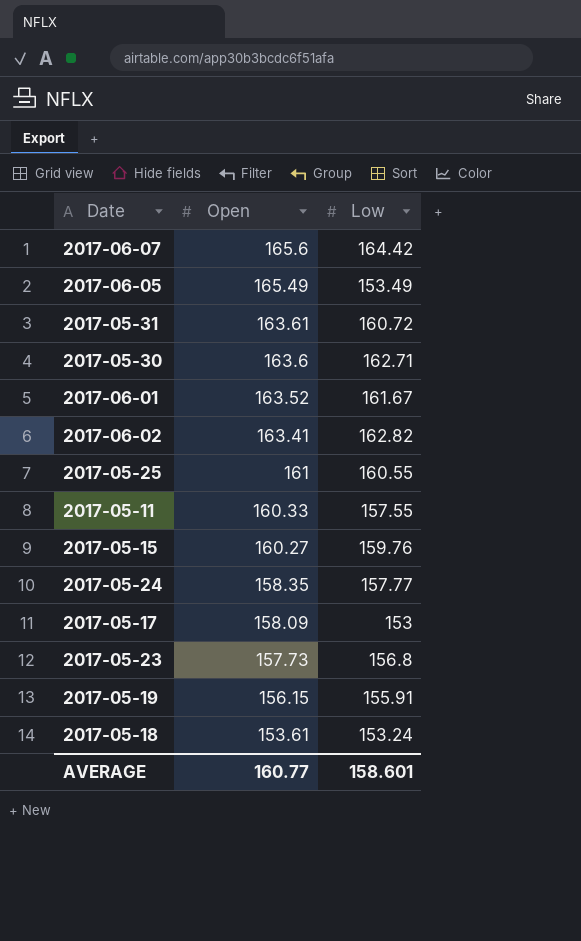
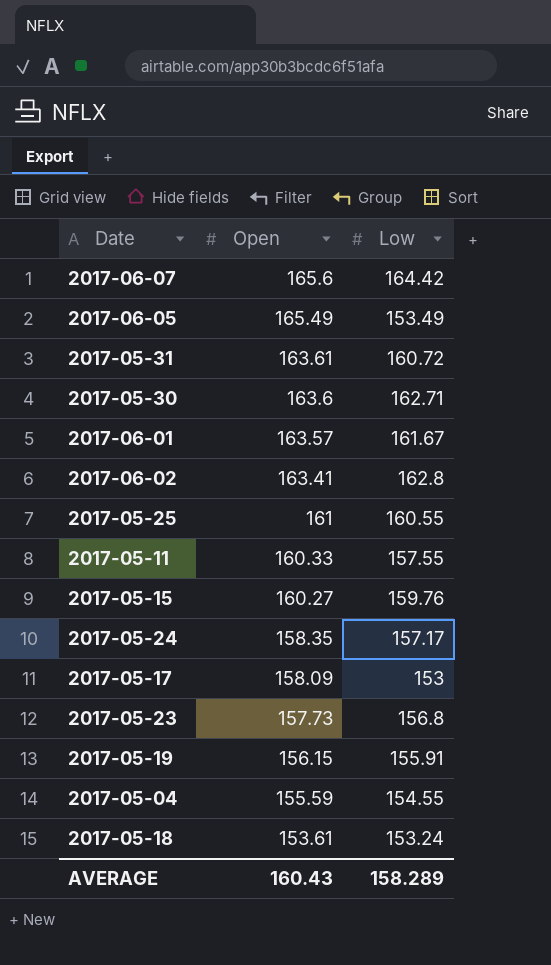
2017-06-01 | Open: 163.52 -> 163.57
2017-06-02 | Low: 162.82 -> 162.8
2017-05-24 | Low: 157.77 -> 157.17
row 2017-05-04: none -> 155.59 | 154.55
AVERAGE | Open: 160.77 -> 160.43
AVERAGE | Low: 158.601 -> 158.289

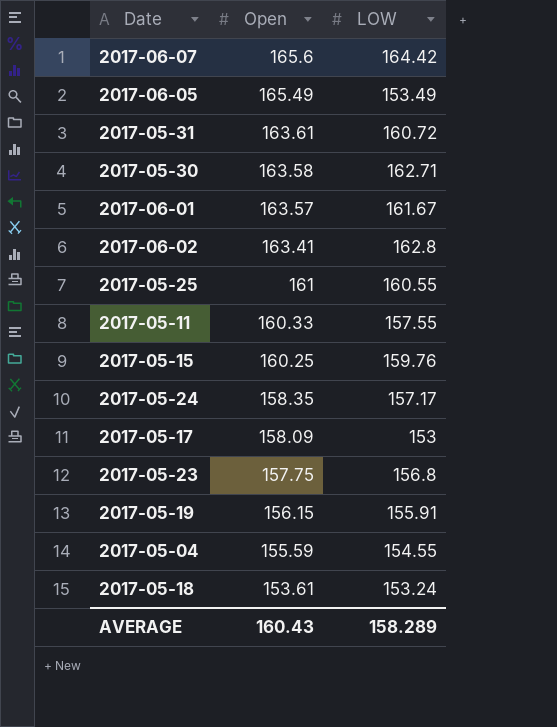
column name: Low -> LOW
2017-05-30 | Open: 163.6 -> 163.58
2017-05-15 | Open: 160.27 -> 160.25
2017-05-23 | Open: 157.73 -> 157.75

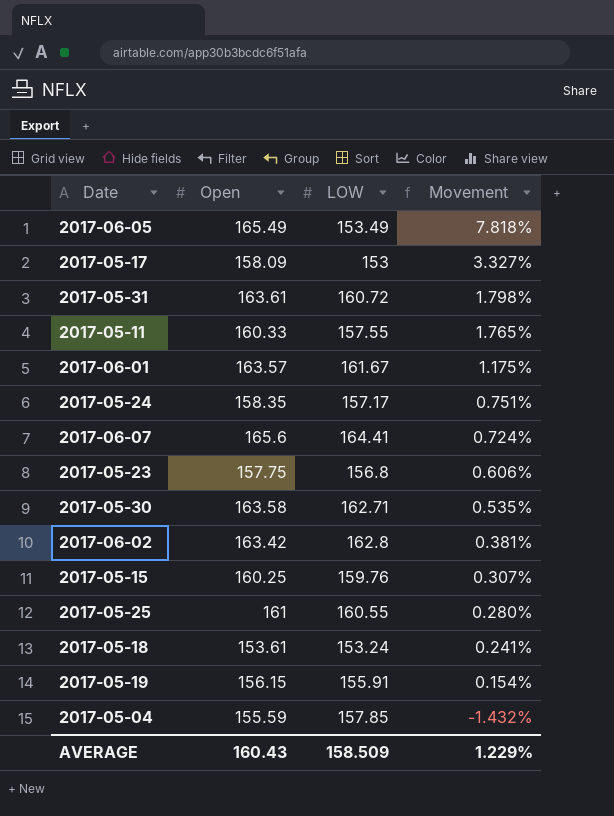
row order: Open descending -> Movement descending
column Movement | formula: none -> ([Open] - [LOW]) / [LOW]
2017-06-07 | LOW: 164.42 -> 164.41
2017-06-02 | Open: 163.41 -> 163.42
2017-05-04 | LOW: 154.55 -> 157.85
AVERAGE | LOW: 158.289 -> 158.509

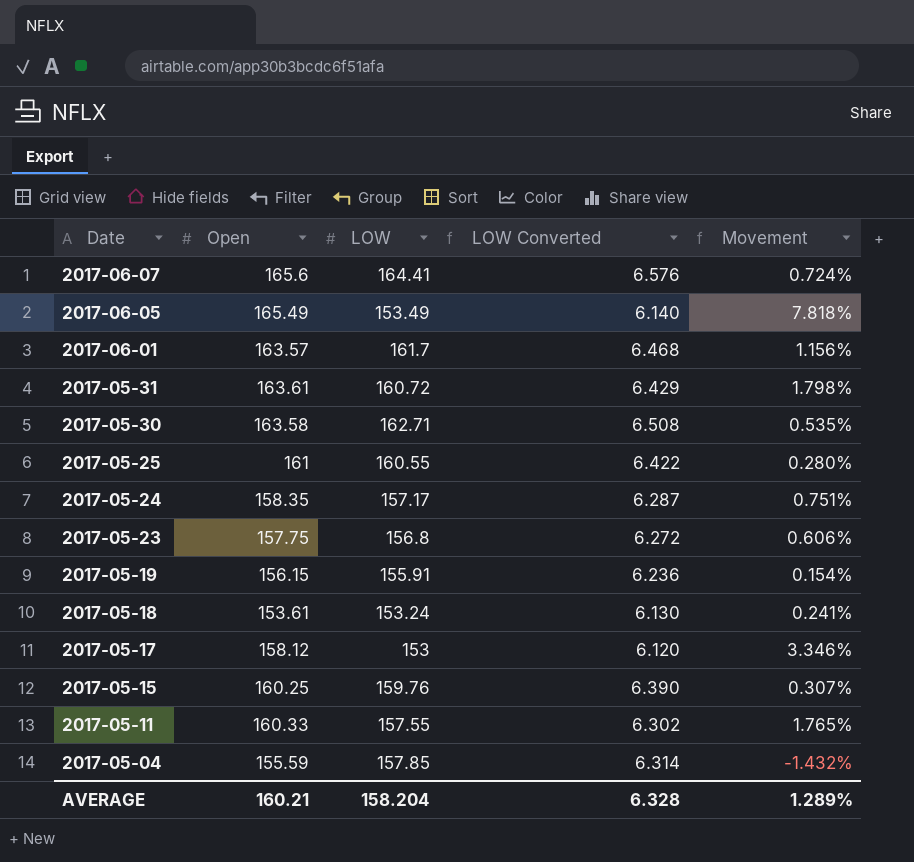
row order: Movement descending -> Date descending
column LOW Converted | formula: none -> [LOW] * 0.04
row 2017-06-02: 163.42 | 162.8 | 0.381% -> none
2017-06-01 | LOW: 161.67 -> 161.7
2017-06-01 | Movement: 1.175% -> 1.156%
2017-05-17 | Open: 158.09 -> 158.12
2017-05-17 | Movement: 3.327% -> 3.346%
AVERAGE | Open: 160.43 -> 160.21
AVERAGE | LOW: 158.509 -> 158.204
AVERAGE | Movement: 1.229% -> 1.289%

